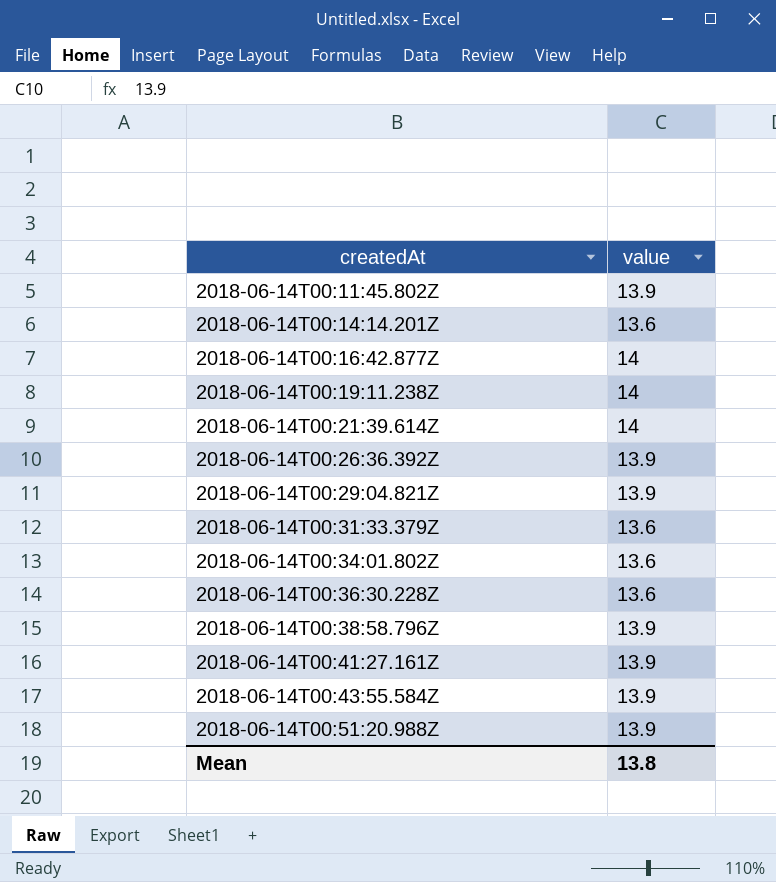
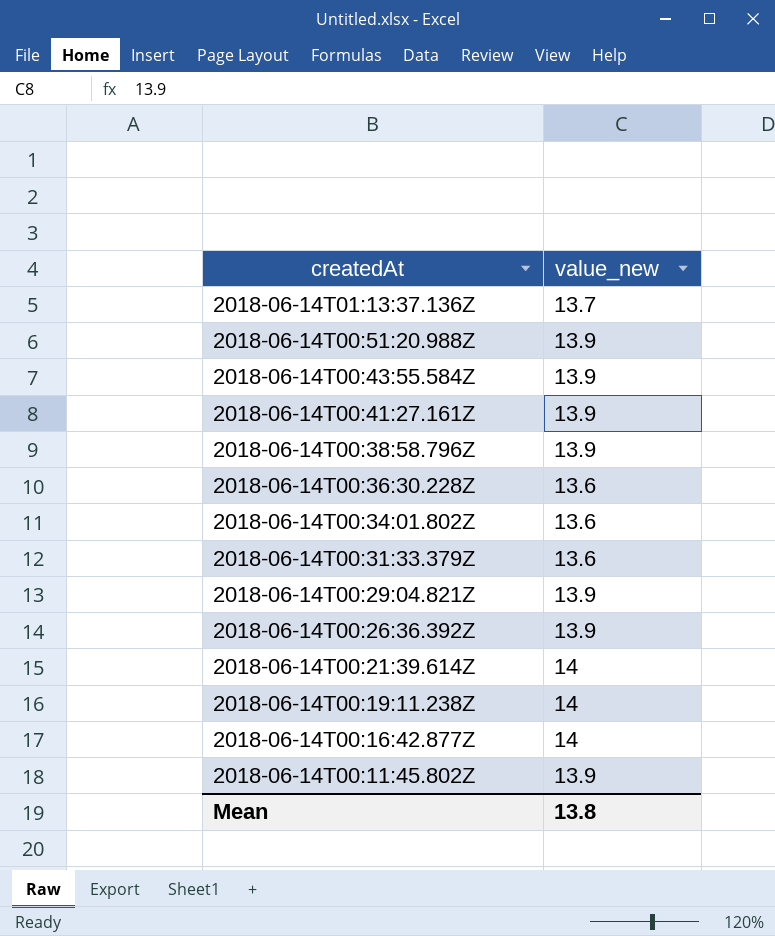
row order: createdAt ascending -> createdAt descending
column name: value -> value_new
row 2018-06-14T00:14:14.201Z: 13.6 -> none
row 2018-06-14T01:13:37.136Z: none -> 13.7

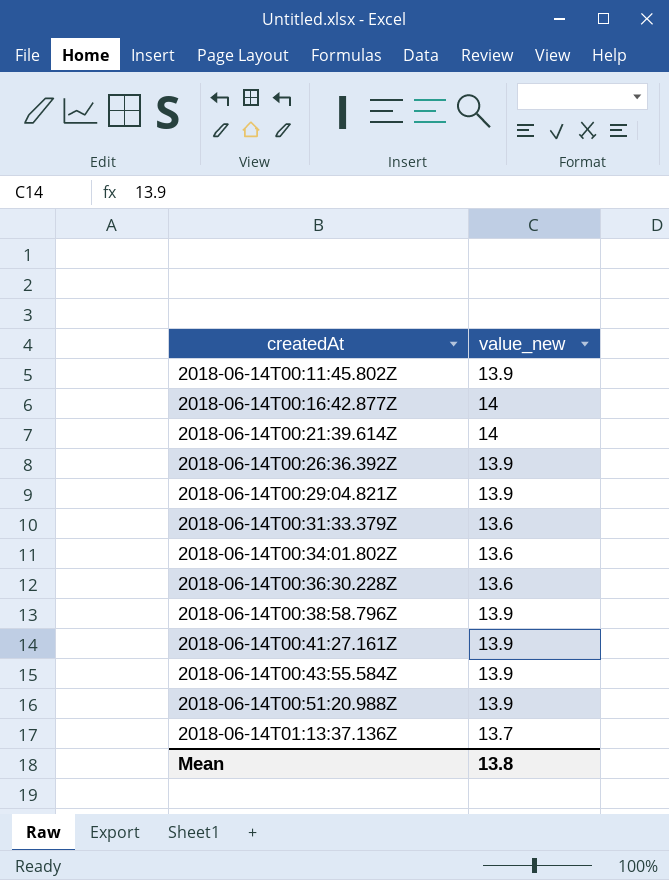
row order: createdAt descending -> createdAt ascending
row 2018-06-14T00:19:11.238Z: 14 -> none

